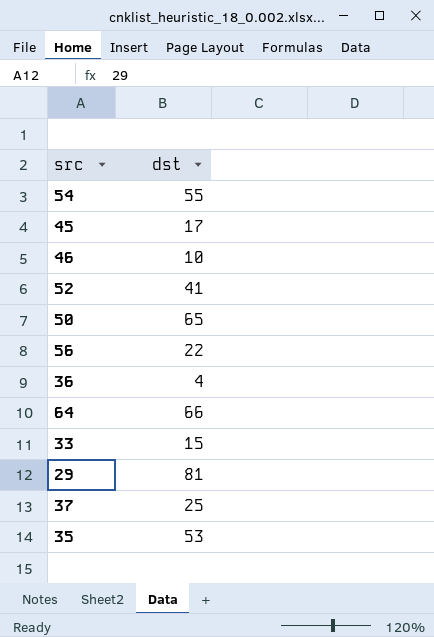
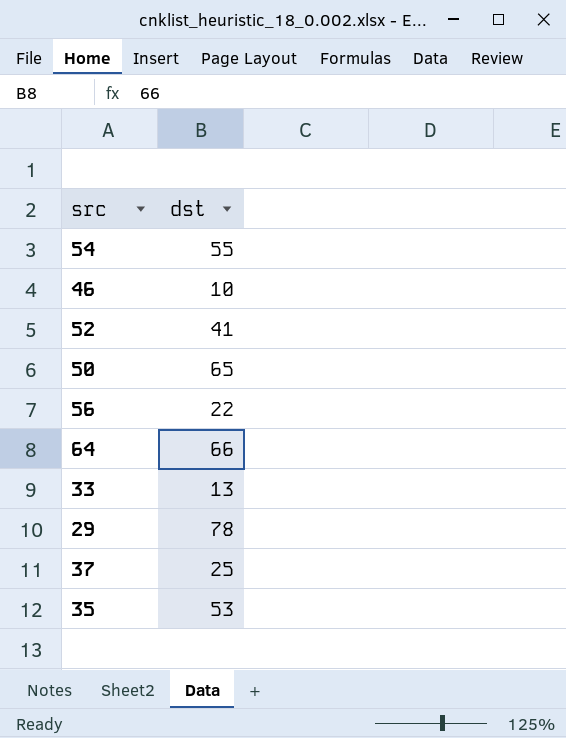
row 45: 17 -> none
row 36: 4 -> none
33 | dst: 15 -> 13
29 | dst: 81 -> 78

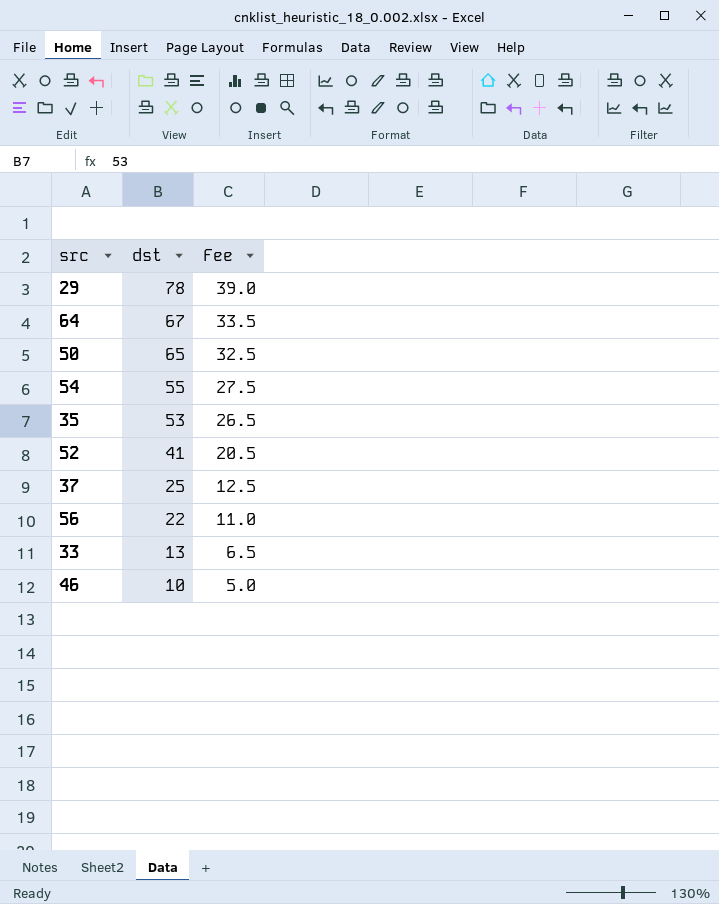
row order: none -> dst descending
column Fee | formula: none -> [dst] * 0.5
64 | dst: 66 -> 67

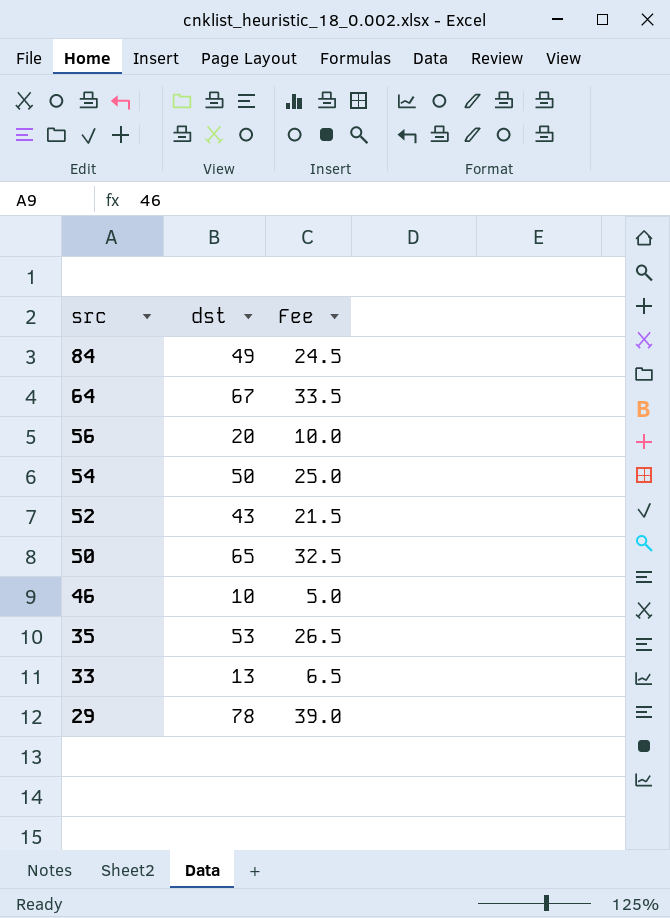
row order: dst descending -> src descending
row 37: 25 | 12.5 -> none
row 84: none -> 49 | 24.5
56 | dst: 22 -> 20
56 | Fee: 11.0 -> 10.0
54 | dst: 55 -> 50
54 | Fee: 27.5 -> 25.0
52 | dst: 41 -> 43
52 | Fee: 20.5 -> 21.5

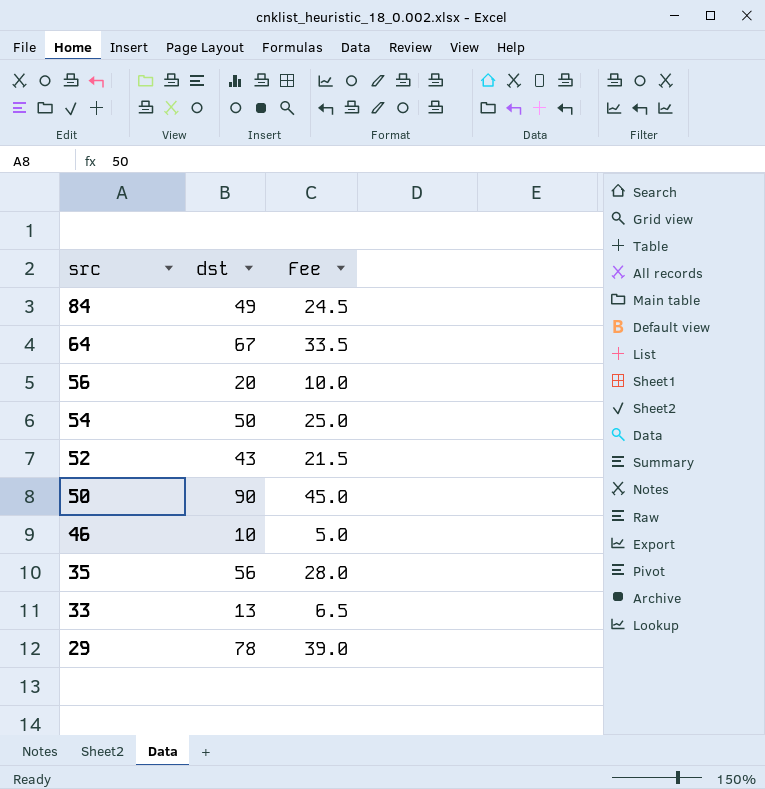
50 | dst: 65 -> 90
50 | Fee: 32.5 -> 45.0
35 | dst: 53 -> 56
35 | Fee: 26.5 -> 28.0

